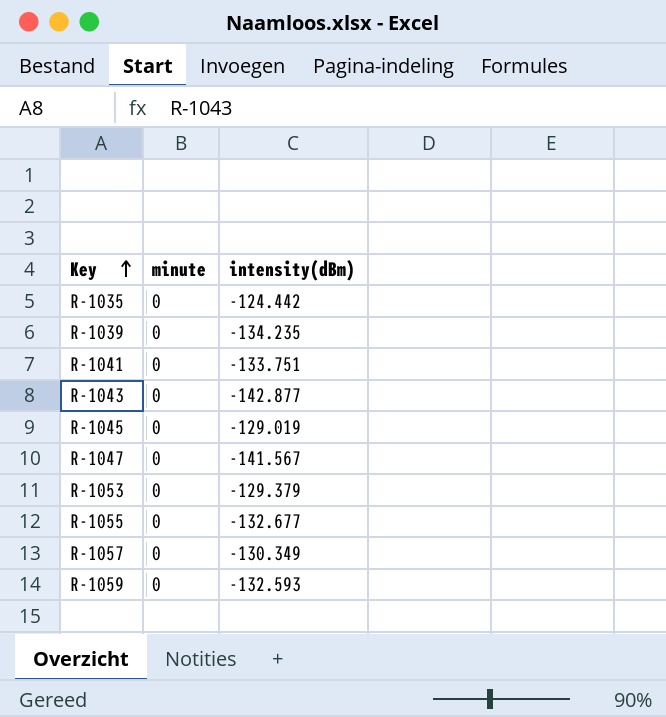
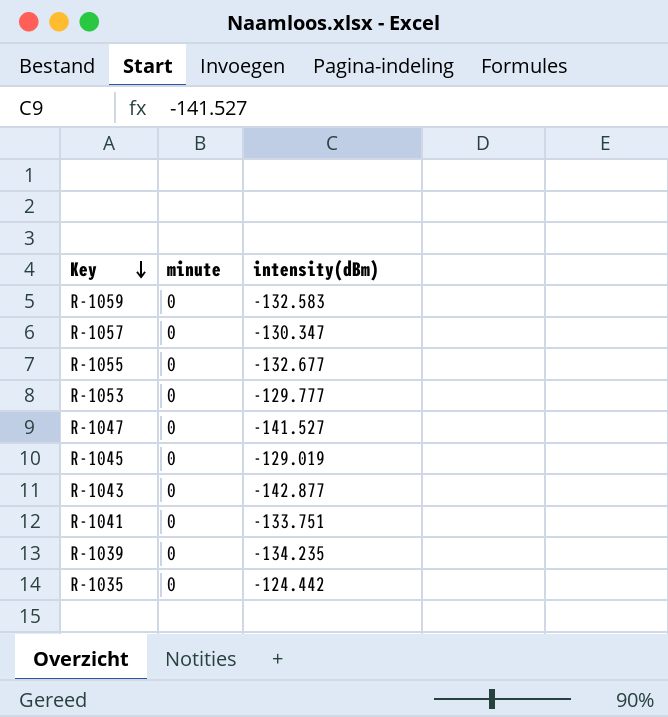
row order: Key ascending -> Key descending
R-1059 | intensity(dBm): -132.593 -> -132.583
R-1057 | intensity(dBm): -130.349 -> -130.347
R-1053 | intensity(dBm): -129.379 -> -129.777
R-1047 | intensity(dBm): -141.567 -> -141.527

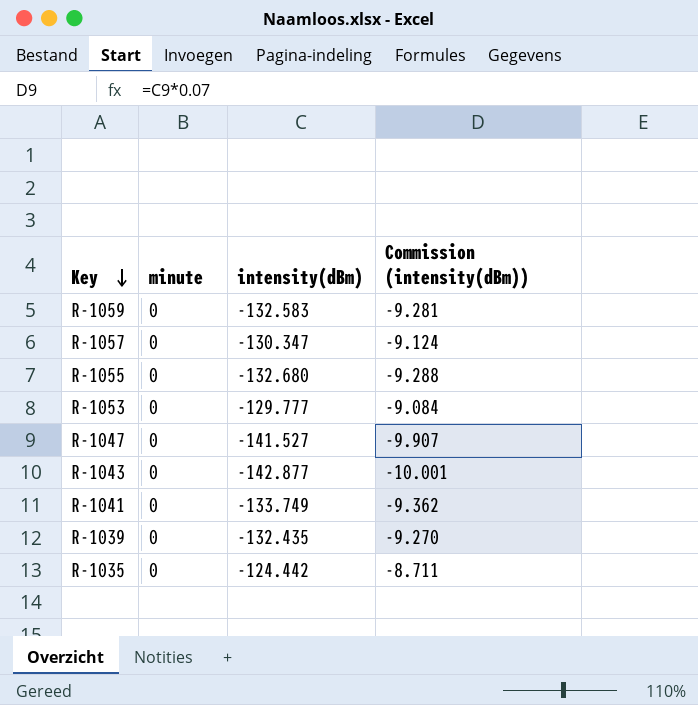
column Commission (intensity(dBm)) | formula: none -> [intensity(dBm)] * 0.07
row R-1045: 0 | -129.019 -> none
R-1055 | intensity(dBm): -132.677 -> -132.680
R-1041 | intensity(dBm): -133.751 -> -133.749
R-1039 | intensity(dBm): -134.235 -> -132.435

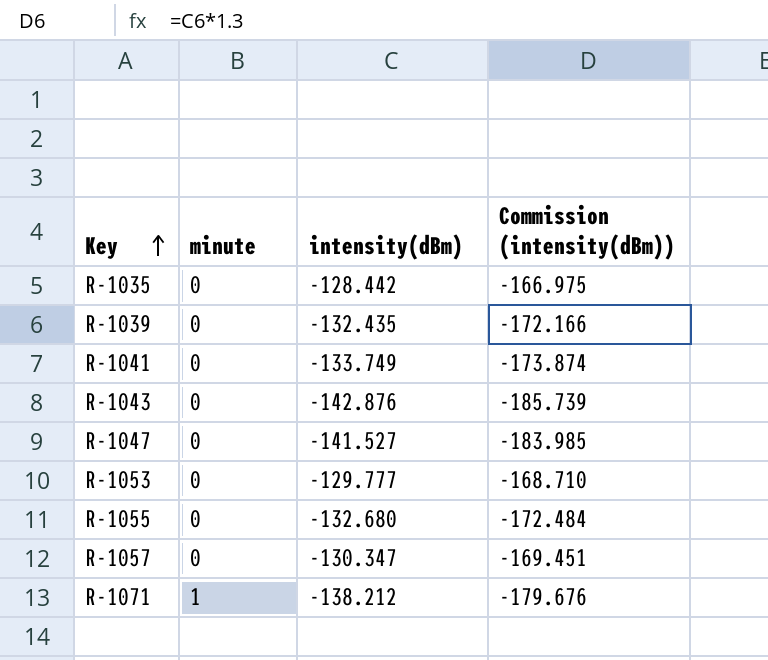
row order: Key descending -> Key ascending
column Commission (intensity(dBm)) | formula: [intensity(dBm)] * 0.07 -> [intensity(dBm)] * 1.3
row R-1059: 0 | -132.583 | -9.281 -> none
R-1035 | intensity(dBm): -124.442 -> -128.442
R-1043 | intensity(dBm): -142.877 -> -142.876
row R-1071: none -> 1 | -138.212 | -179.676

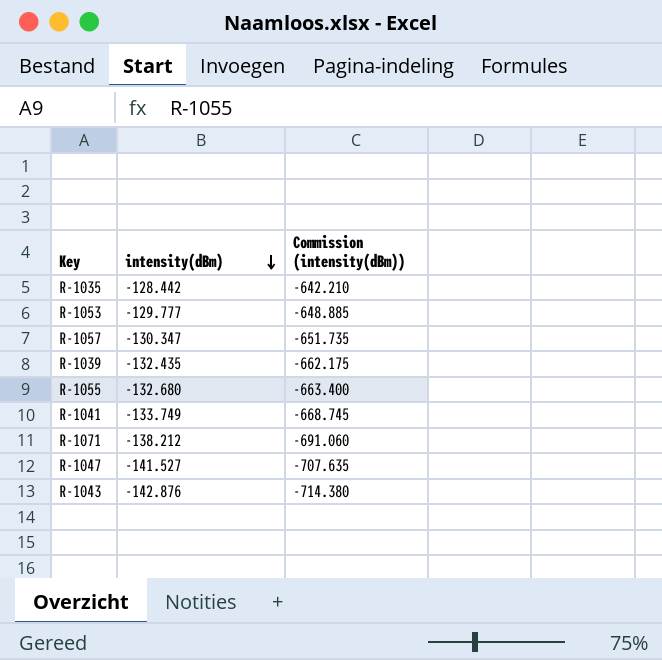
row order: Key ascending -> intensity(dBm) descending
column minute | position: 2 -> none
column Commission (intensity(dBm)) | formula: [intensity(dBm)] * 1.3 -> [intensity(dBm)] * 5

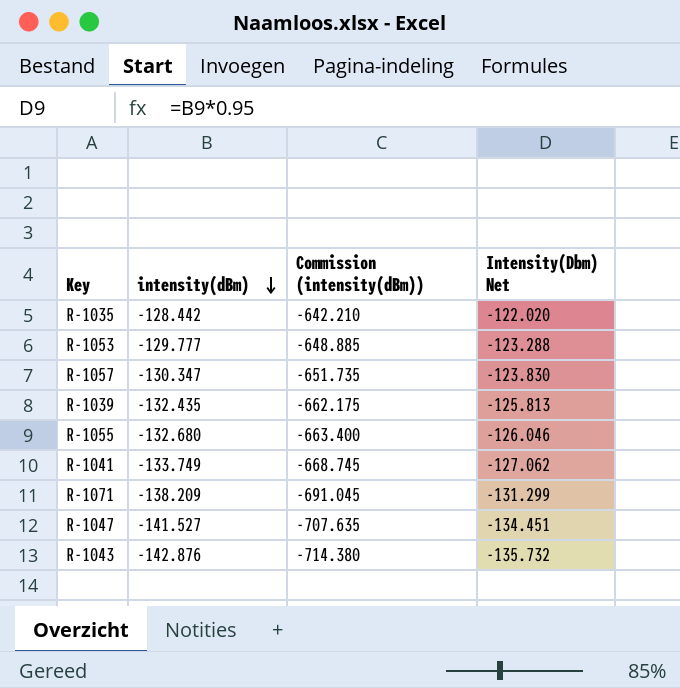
column Intensity(Dbm) Net | formula: none -> [intensity(dBm)] * 0.95
R-1071 | intensity(dBm): -138.212 -> -138.209
R-1071 | Commission (intensity(dBm)): -691.060 -> -691.045

